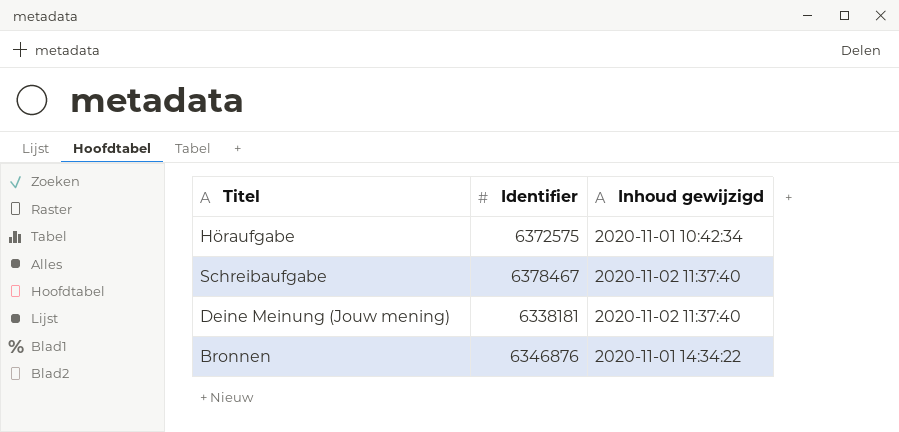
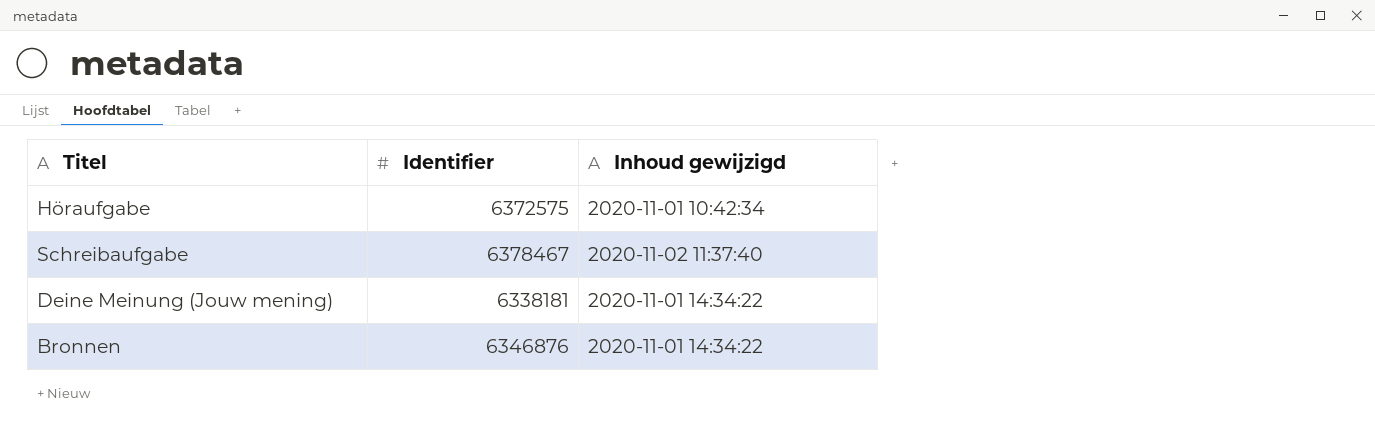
Deine Meinung (Jouw mening) | Inhoud gewijzigd: 2020-11-02 11:37:40 -> 2020-11-01 14:34:22

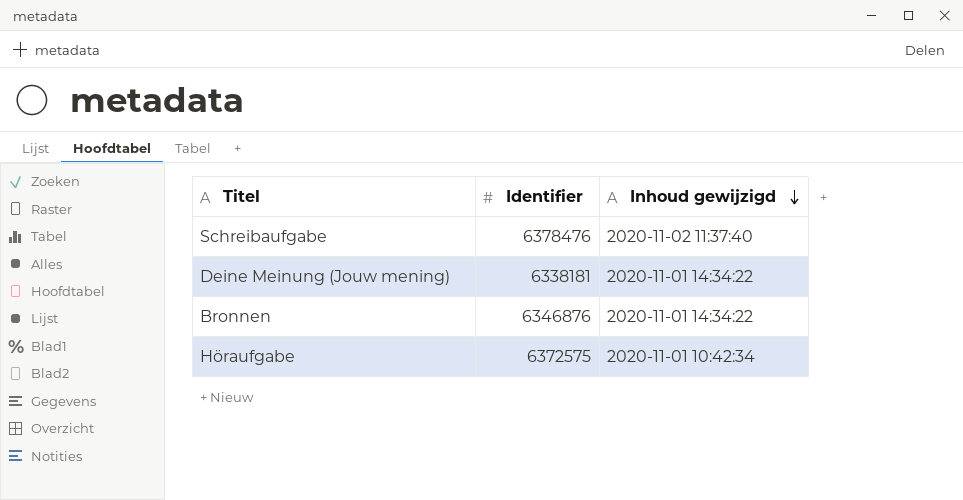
row order: none -> Inhoud gewijzigd descending
Schreibaufgabe | Identifier: 6378467 -> 6378476

